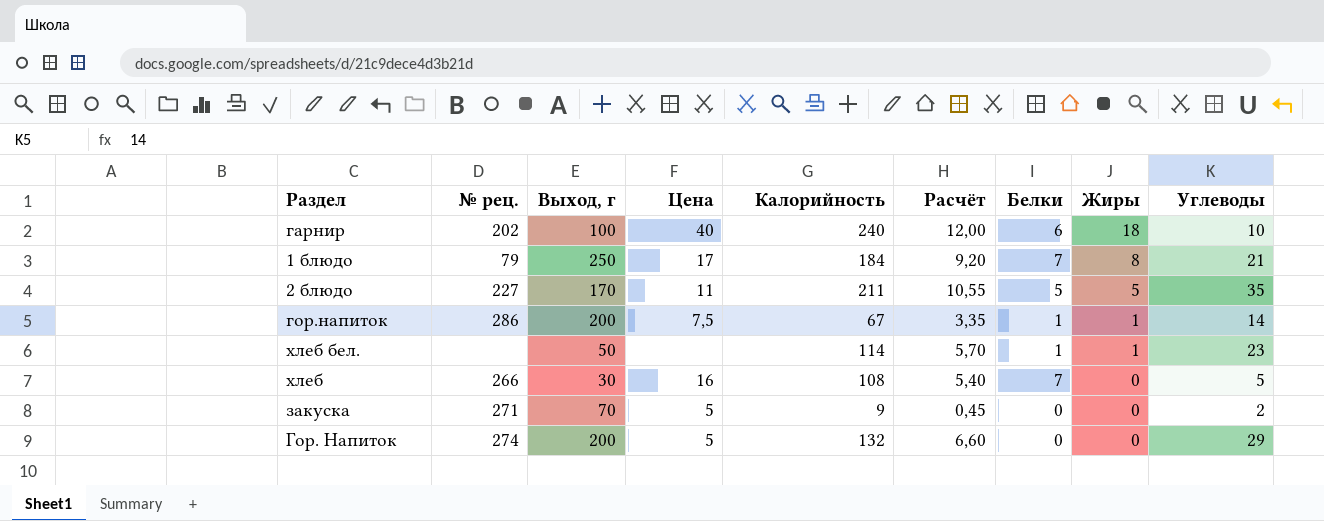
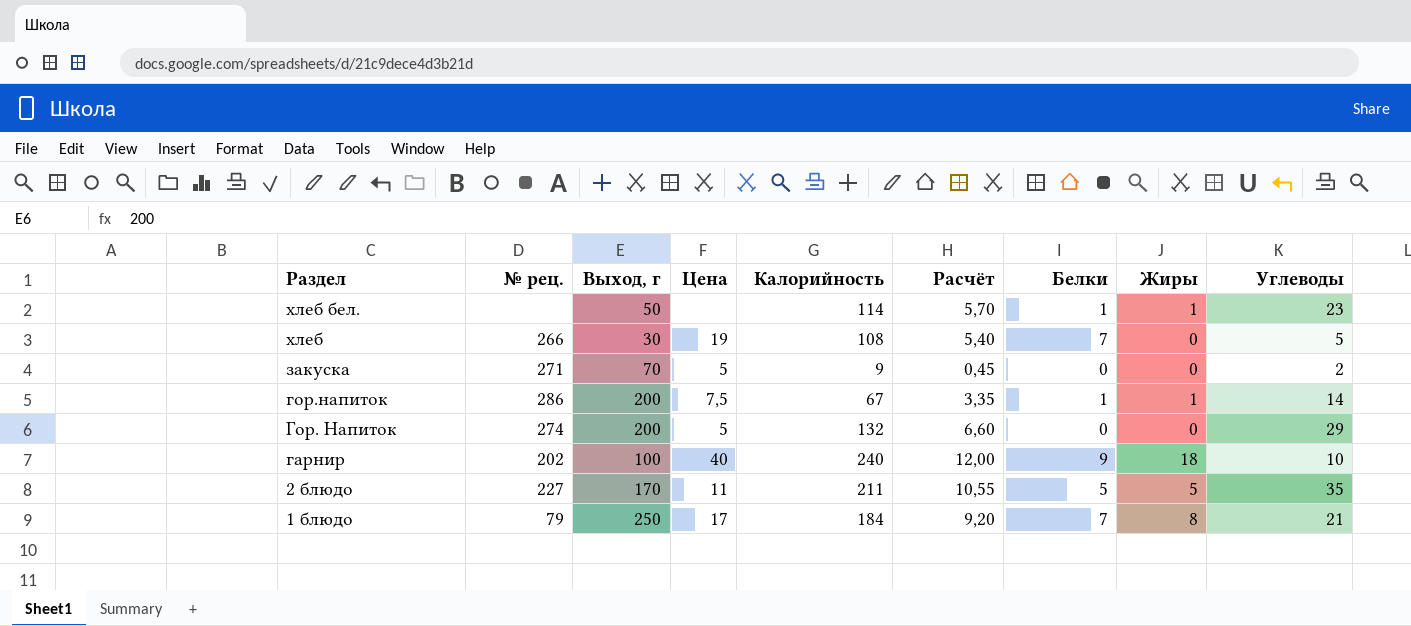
row order: Жиры descending -> Раздел descending
хлеб | Цена: 16 -> 19
гарнир | Белки: 6 -> 9

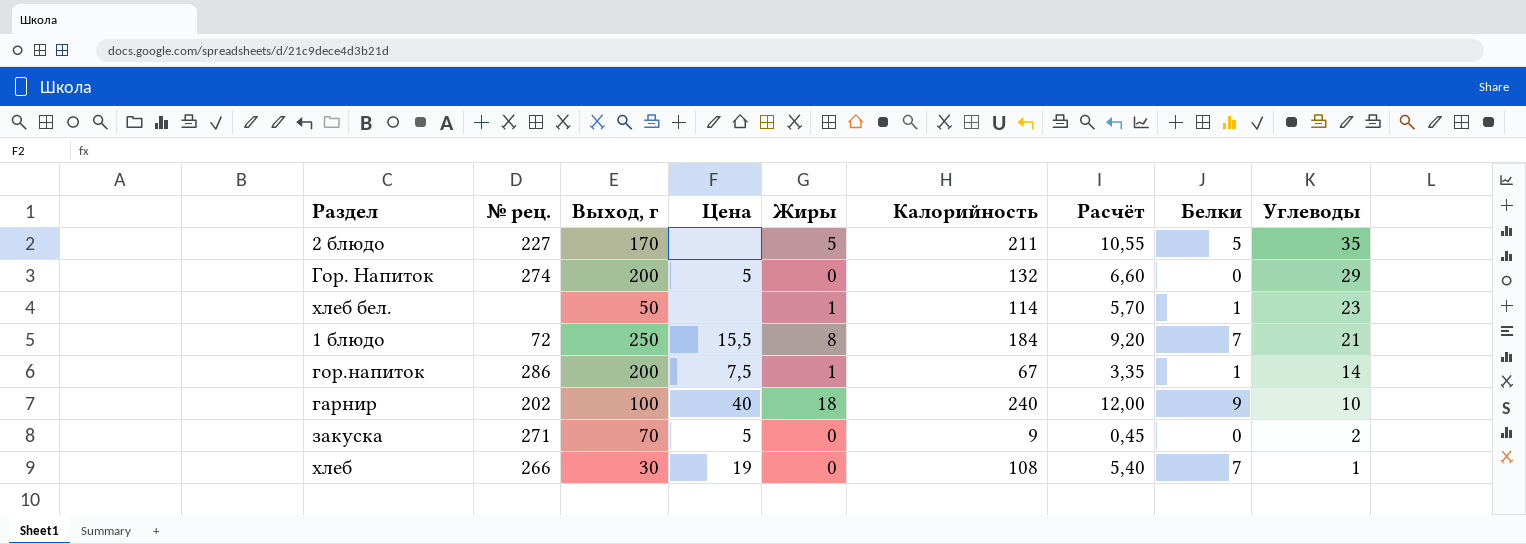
row order: Раздел descending -> Углеводы descending
column Жиры | position: 8 -> 5
2 блюдо | Цена: 11 -> none
1 блюдо | № рец.: 79 -> 72
1 блюдо | Цена: 17 -> 15,5
хлеб | Углеводы: 5 -> 1

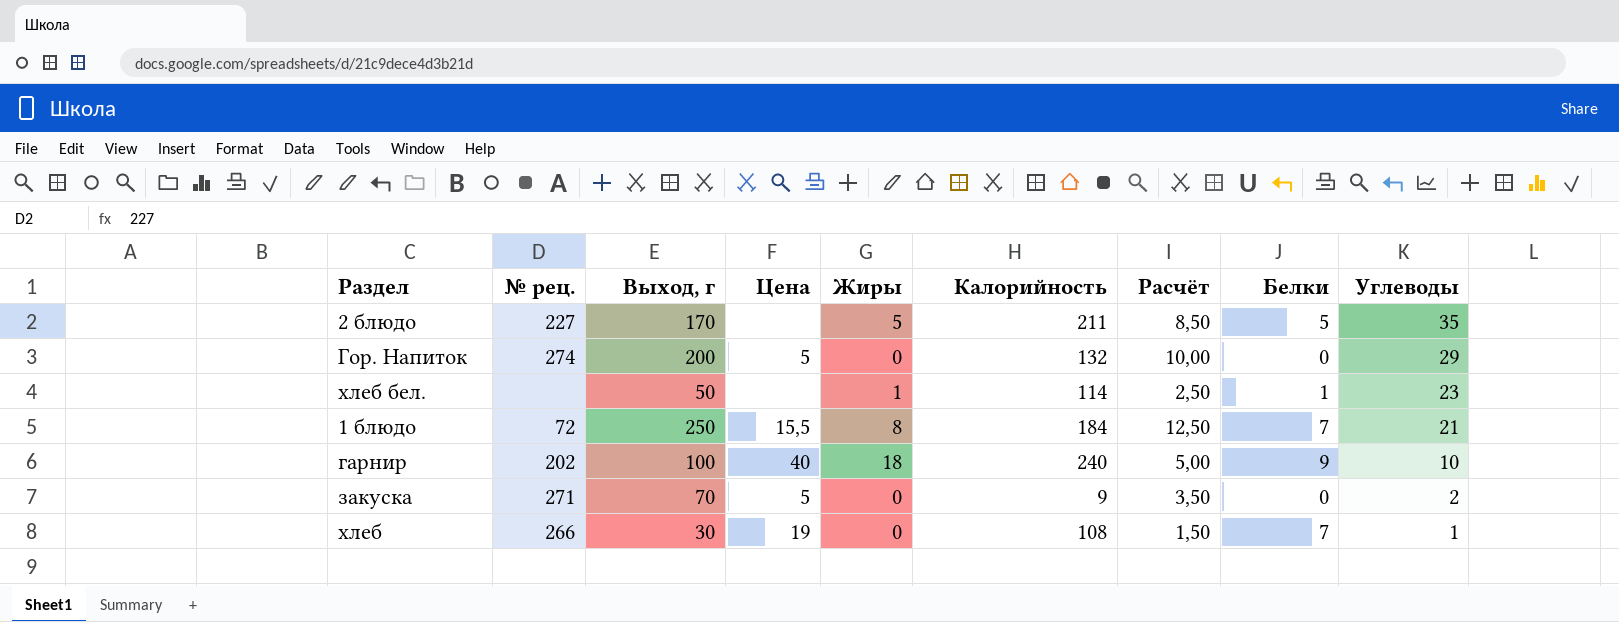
column Расчёт | formula: [Калорийность] * 0,05 -> [Выход, г] * 0,05
row гор.напиток: 286 | 200 | 7,5 | 1 | 67 | 3,35 | 1 | 14 -> none

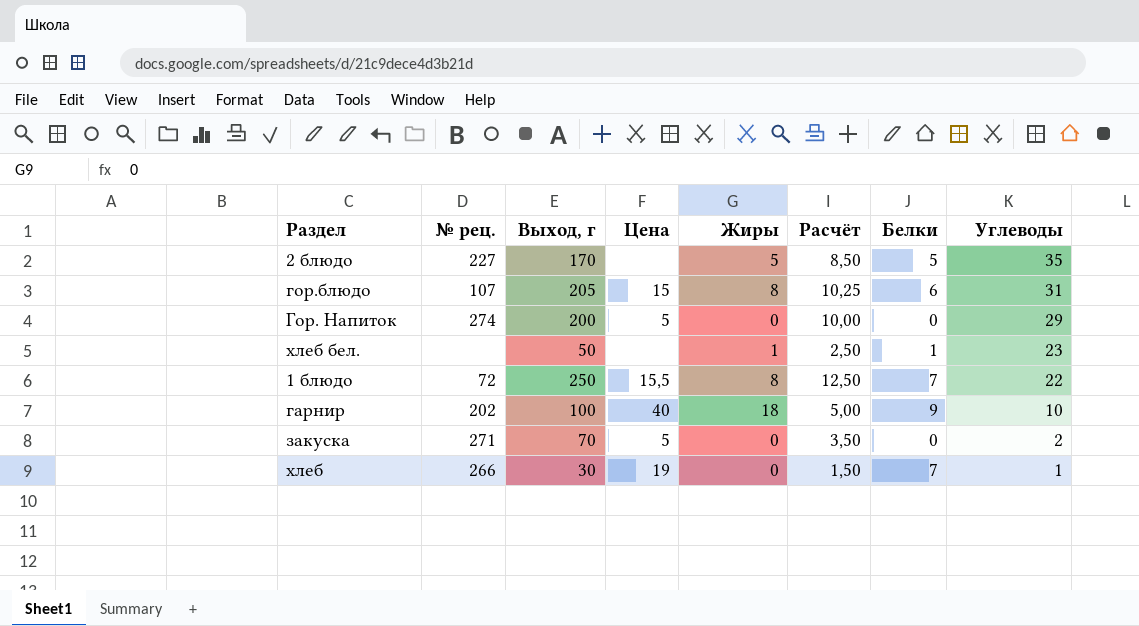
column Калорийность | position: 6 -> none
row гор.блюдо: none -> 107 | 205 | 15 | 8 | 10,25 | 6 | 31
1 блюдо | Углеводы: 21 -> 22

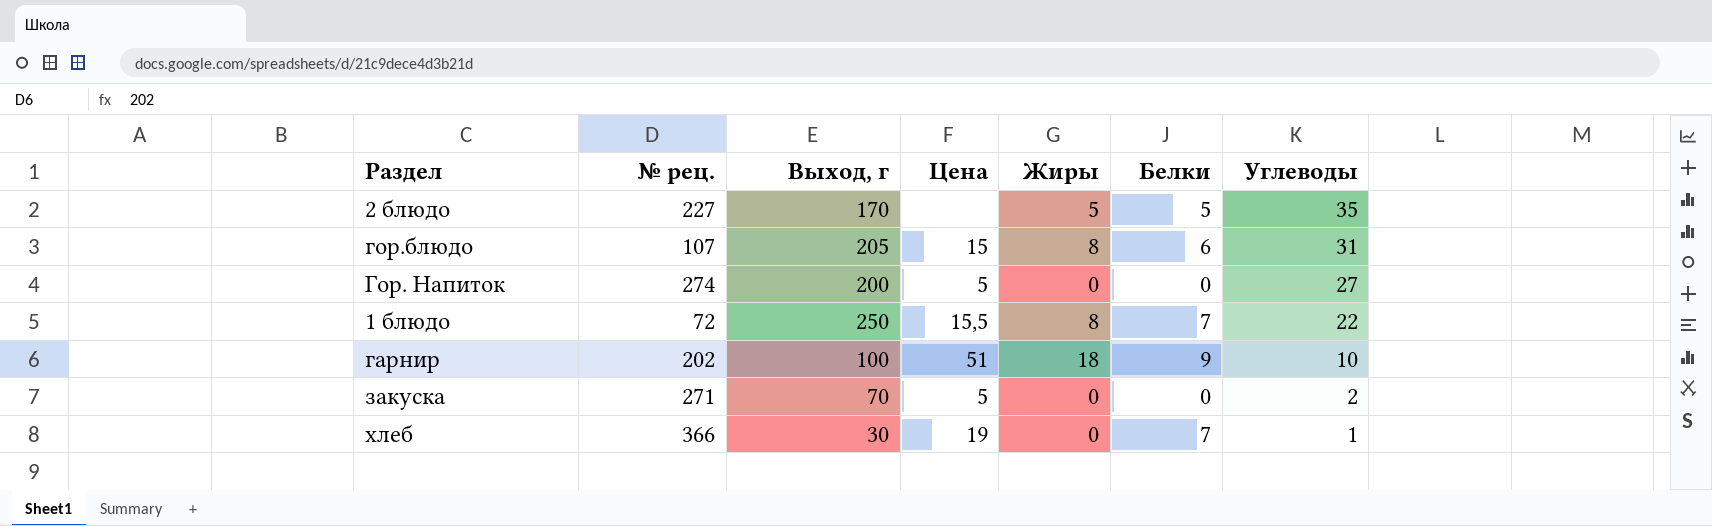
column Расчёт | formula: [Выход, г] * 0,05 -> none
row хлеб бел.: none | 50 | none | 1 | 2,50 | 1 | 23 -> none
Гор. Напиток | Углеводы: 29 -> 27
гарнир | Цена: 40 -> 51
хлеб | № рец.: 266 -> 366

